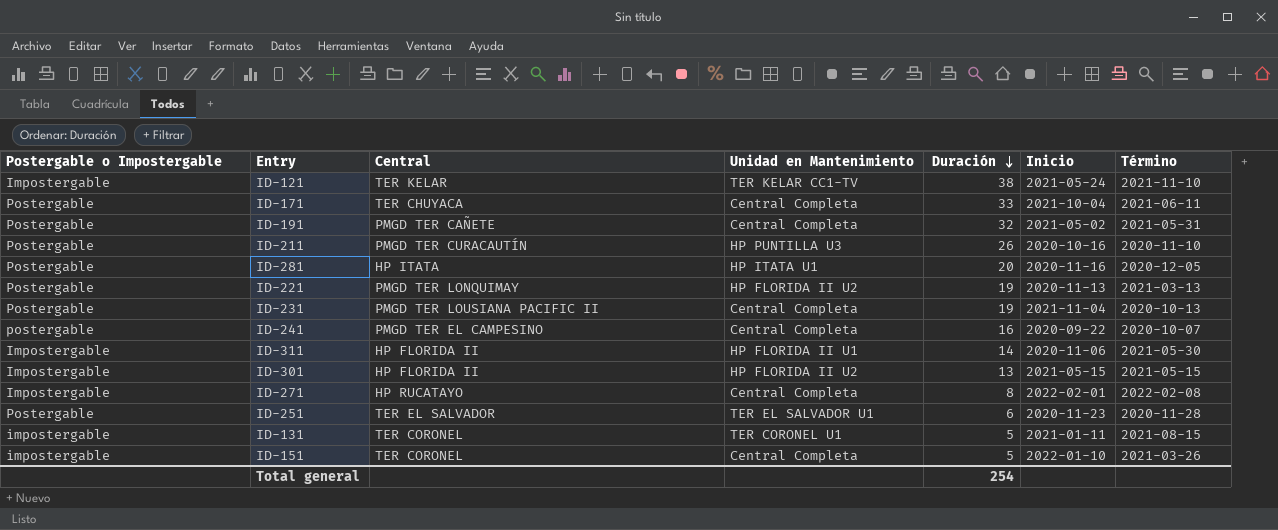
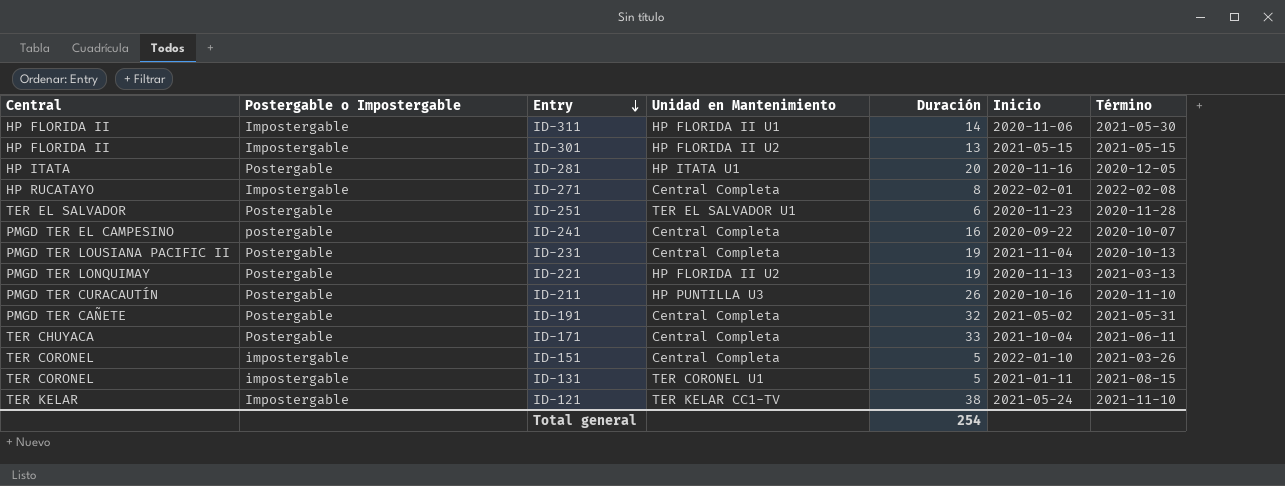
row order: Duración descending -> Entry descending
column Central | position: 3 -> 1

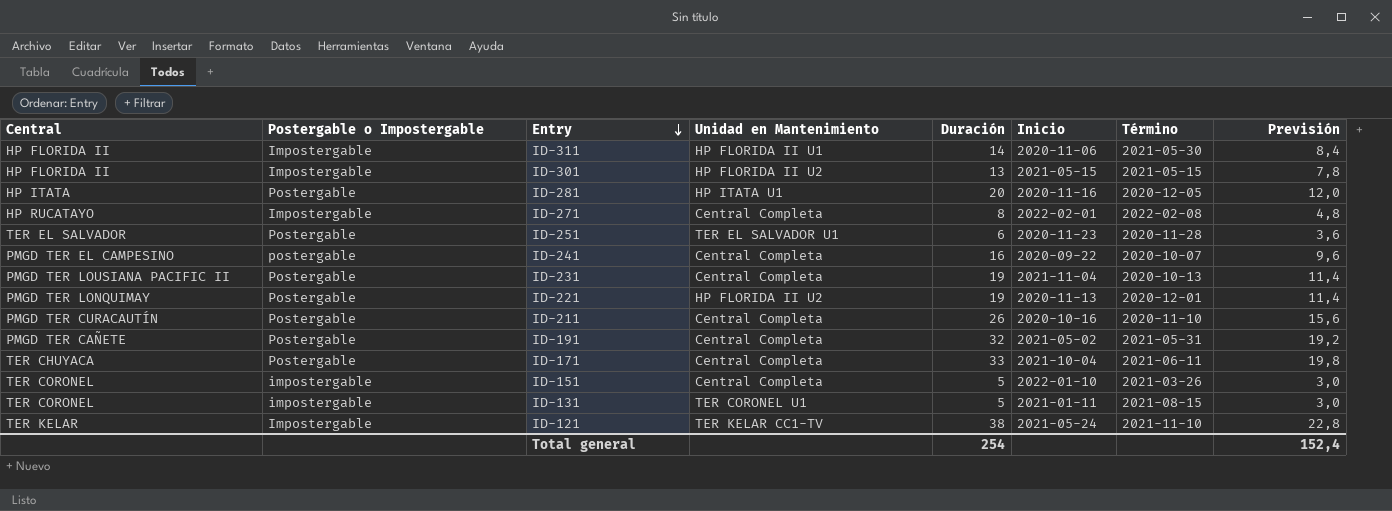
column Previsión | formula: none -> [Duración] * 0,6
ID-221 | Término: 2021-03-13 -> 2020-12-01
ID-211 | Unidad en Mantenimiento: HP PUNTILLA U3 -> Central Completa

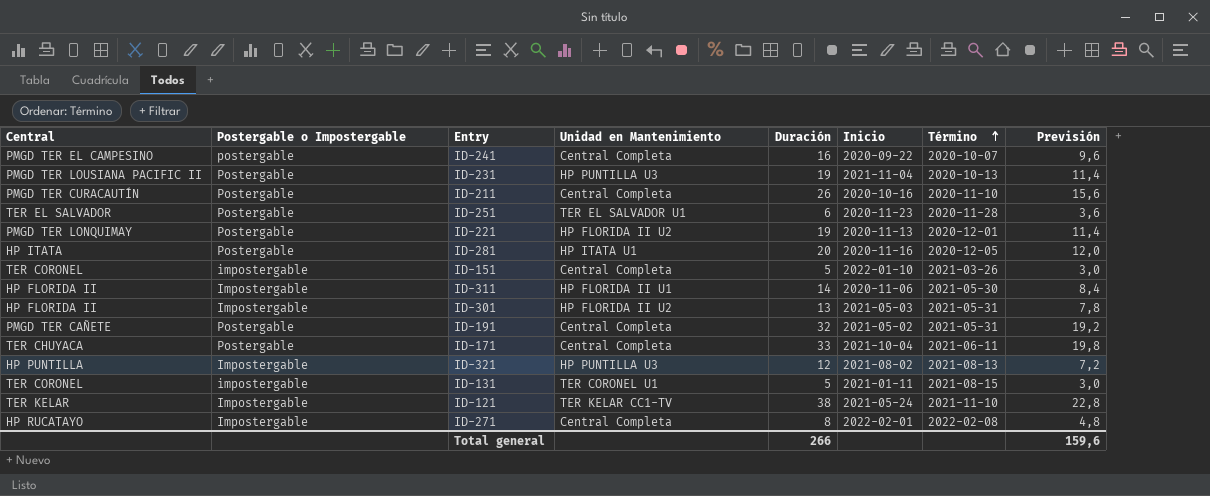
row order: Entry descending -> Término ascending
ID-231 | Unidad en Mantenimiento: Central Completa -> HP PUNTILLA U3
ID-301 | Inicio: 2021-05-15 -> 2021-05-03
ID-301 | Término: 2021-05-15 -> 2021-05-31
row ID-321: none -> HP PUNTILLA | Impostergable | HP PUNTILLA U3 | 12 | 2021-08-02 | 2021-08-13 | 7,2
Total general | Duración: 254 -> 266
Total general | Previsión: 152,4 -> 159,6

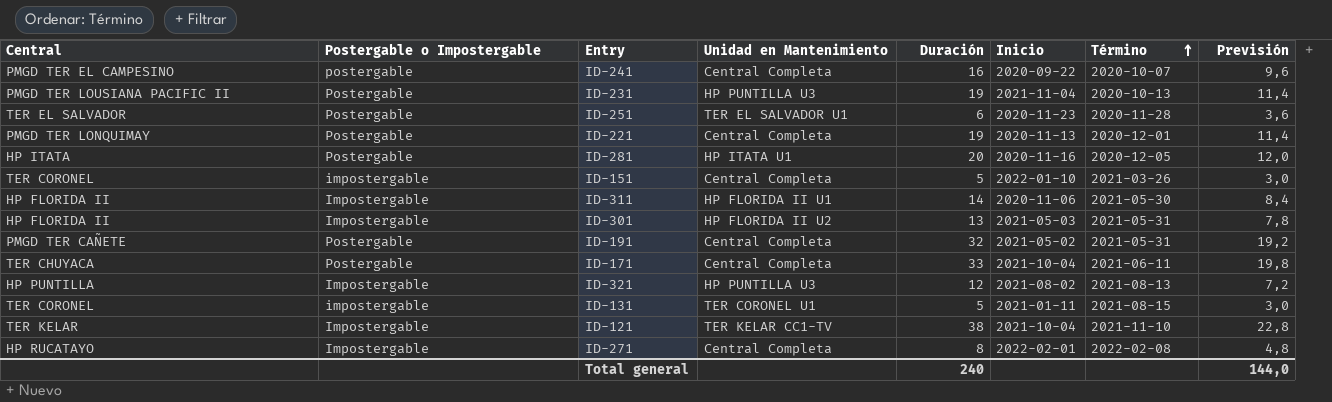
row ID-211: PMGD TER CURACAUTÍN | Postergable | Central Completa | 26 | 2020-10-16 | 2020-11-10 | 15,6 -> none
ID-221 | Unidad en Mantenimiento: HP FLORIDA II U2 -> Central Completa
ID-121 | Inicio: 2021-05-24 -> 2021-10-04
Total general | Duración: 266 -> 240
Total general | Previsión: 159,6 -> 144,0

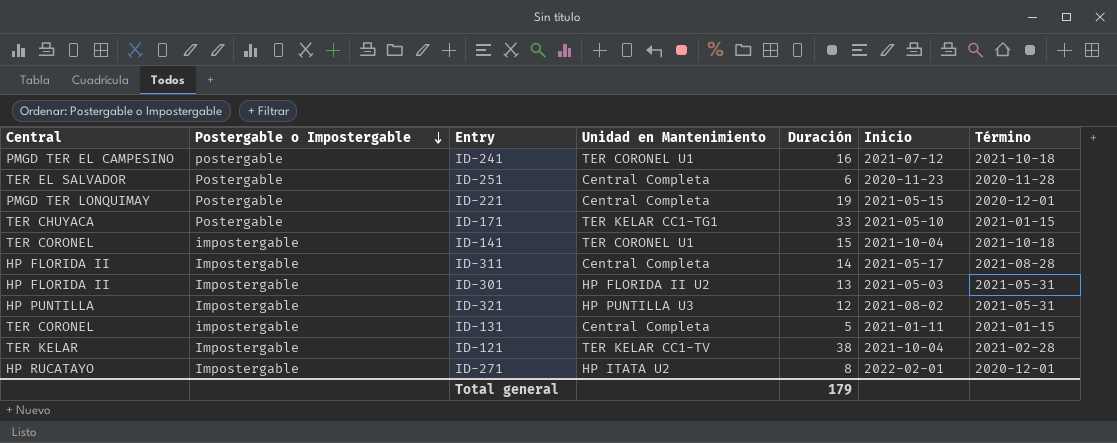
row order: Término ascending -> Postergable o Impostergable descending
column Previsión | formula: [Duración] * 0,6 -> none
row ID-231: PMGD TER LOUSIANA PACIFIC II | Postergable | HP PUNTILLA U3 | 19 | 2021-11-04 | 2020-10-13 | 11,4 -> none
row ID-281: HP ITATA | Postergable | HP ITATA U1 | 20 | 2020-11-16 | 2020-12-05 | 12,0 -> none
row ID-151: TER CORONEL | impostergable | Central Completa | 5 | 2022-01-10 | 2021-03-26 | 3,0 -> none
row ID-191: PMGD TER CAÑETE | Postergable | Central Completa | 32 | 2021-05-02 | 2021-05-31 | 19,2 -> none
ID-241 | Unidad en Mantenimiento: Central Completa -> TER CORONEL U1
ID-241 | Inicio: 2020-09-22 -> 2021-07-12
ID-241 | Término: 2020-10-07 -> 2021-10-18
ID-251 | Unidad en Mantenimiento: TER EL SALVADOR U1 -> Central Completa
ID-221 | Inicio: 2020-11-13 -> 2021-05-15
ID-171 | Unidad en Mantenimiento: Central Completa -> TER KELAR CC1-TG1
ID-171 | Inicio: 2021-10-04 -> 2021-05-10
ID-171 | Término: 2021-06-11 -> 2021-01-15
row ID-141: none -> TER CORONEL | impostergable | TER CORONEL U1 | 15 | 2021-10-04 | 2021-10-18
ID-311 | Unidad en Mantenimiento: HP FLORIDA II U1 -> Central Completa
ID-311 | Inicio: 2020-11-06 -> 2021-05-17
ID-311 | Término: 2021-05-30 -> 2021-08-28
ID-321 | Término: 2021-08-13 -> 2021-05-31
ID-131 | Unidad en Mantenimiento: TER CORONEL U1 -> Central Completa
ID-131 | Término: 2021-08-15 -> 2021-01-15
ID-121 | Término: 2021-11-10 -> 2021-02-28
ID-271 | Unidad en Mantenimiento: Central Completa -> HP ITATA U2
ID-271 | Término: 2022-02-08 -> 2020-12-01
Total general | Duración: 240 -> 179

